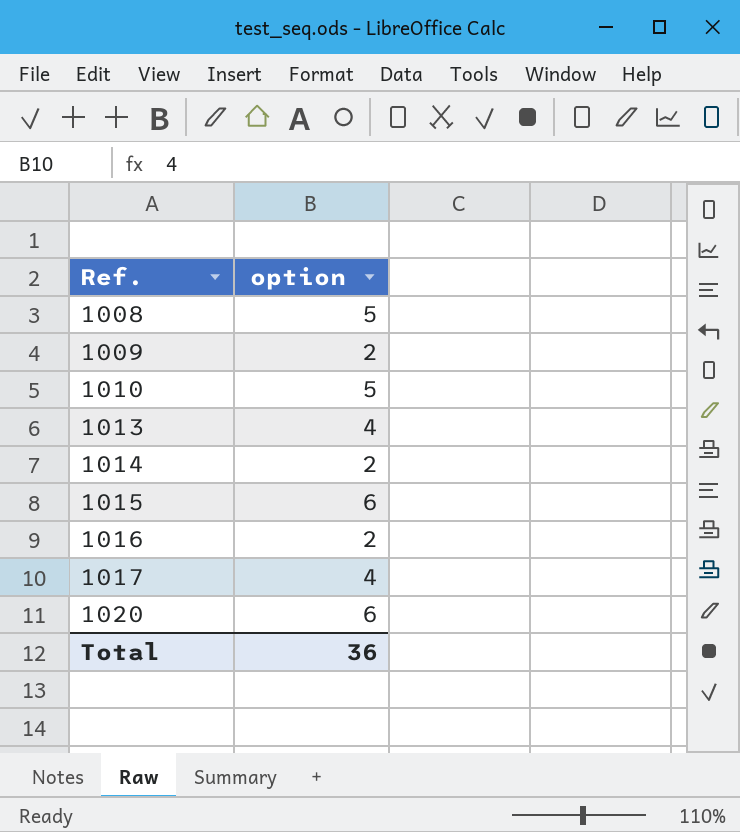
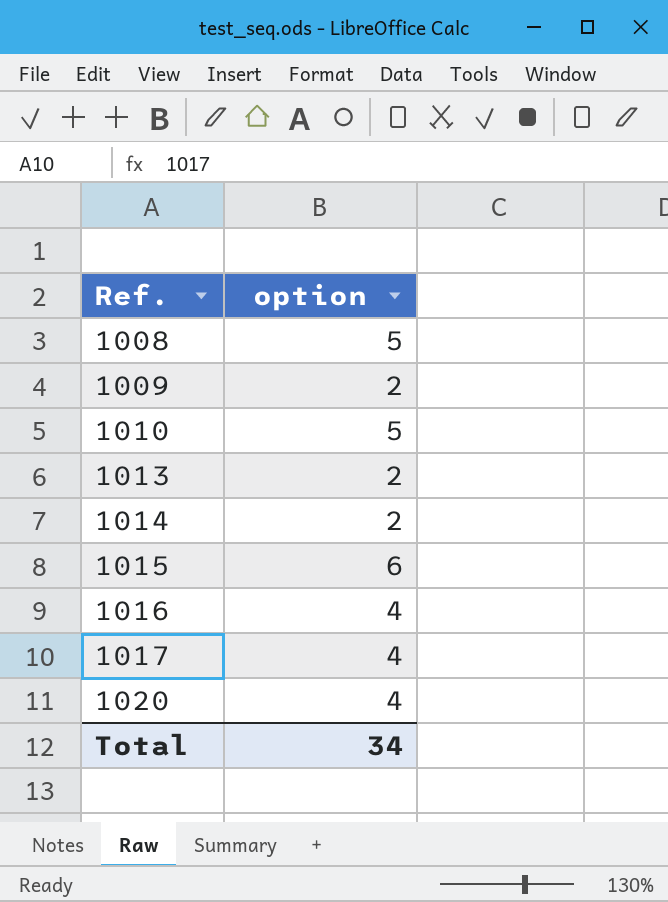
1013 | option: 4 -> 2
1016 | option: 2 -> 4
1020 | option: 6 -> 4
Total | option: 36 -> 34

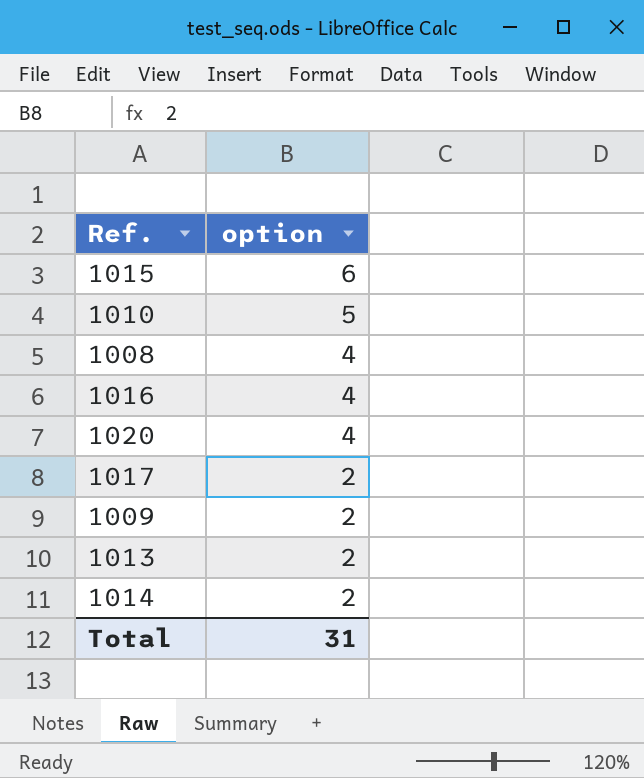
row order: Ref. ascending -> option descending
1008 | option: 5 -> 4
1017 | option: 4 -> 2
Total | option: 34 -> 31

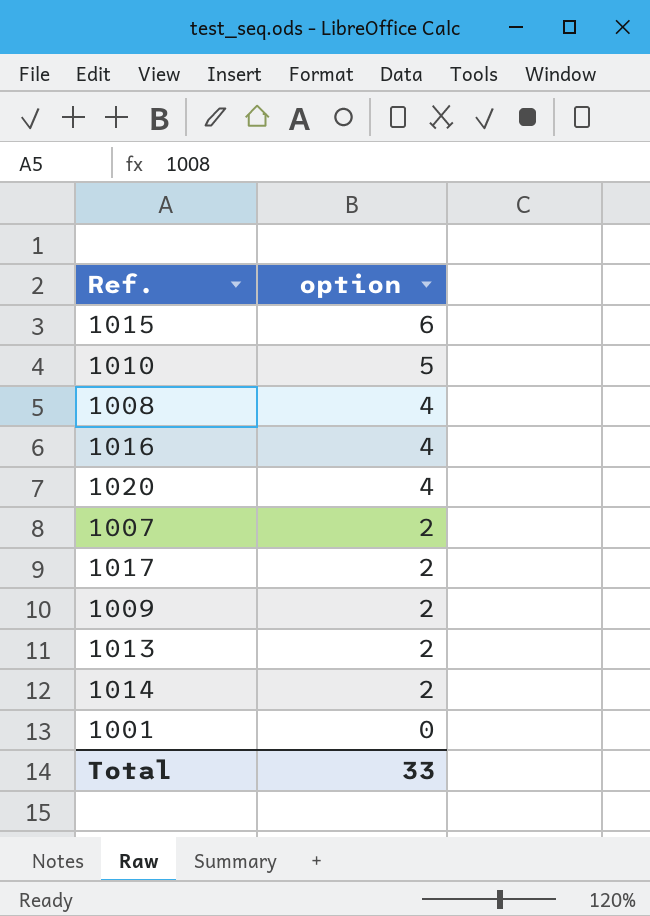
row 1007: none -> 2
row 1001: none -> 0
Total | option: 31 -> 33

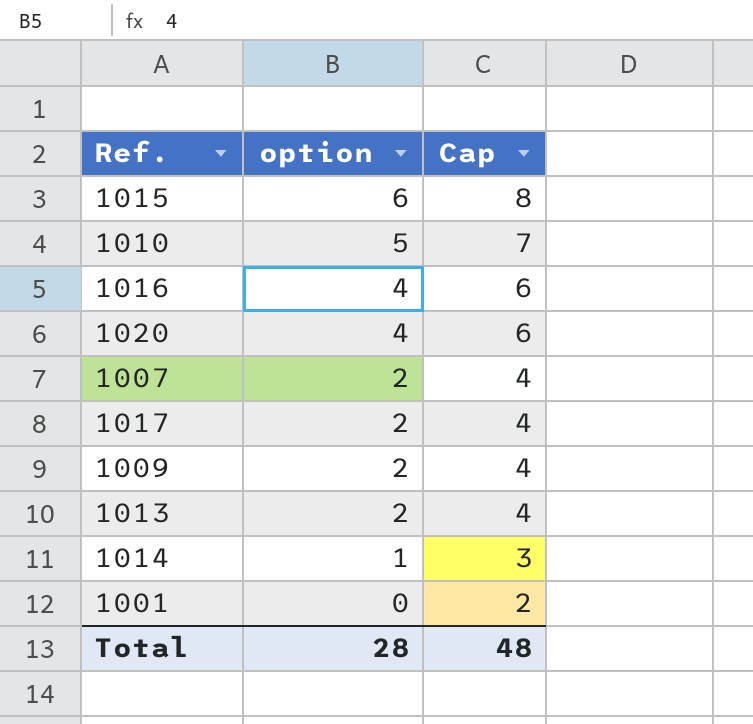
column Cap | formula: none -> [option] + 2
row 1008: 4 -> none
1014 | option: 2 -> 1
Total | option: 33 -> 28

